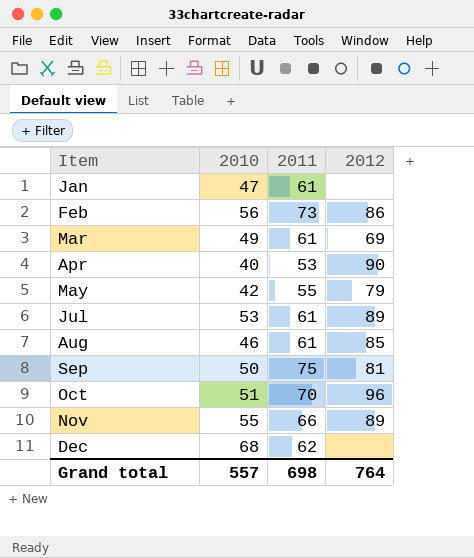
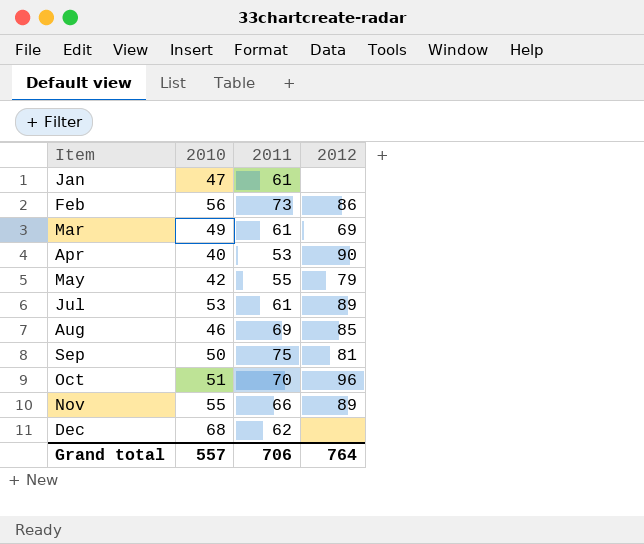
Aug | 2011: 61 -> 69
Grand total | 2011: 698 -> 706

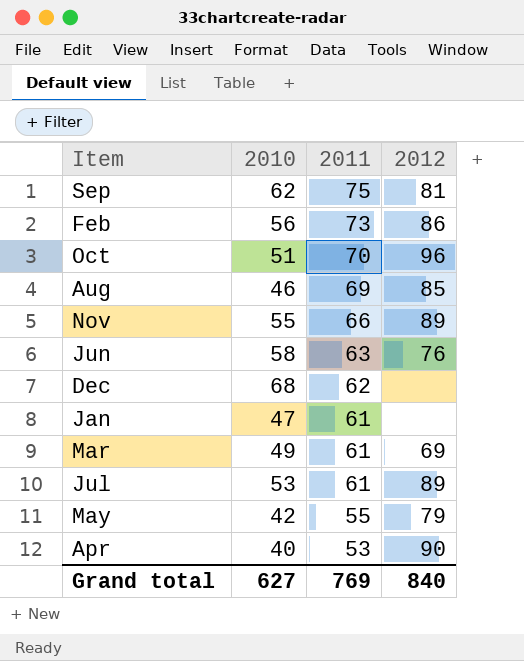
row order: Item ascending -> 2011 descending
Sep | 2010: 50 -> 62
row Jun: none -> 58 | 63 | 76
Grand total | 2010: 557 -> 627
Grand total | 2011: 706 -> 769
Grand total | 2012: 764 -> 840

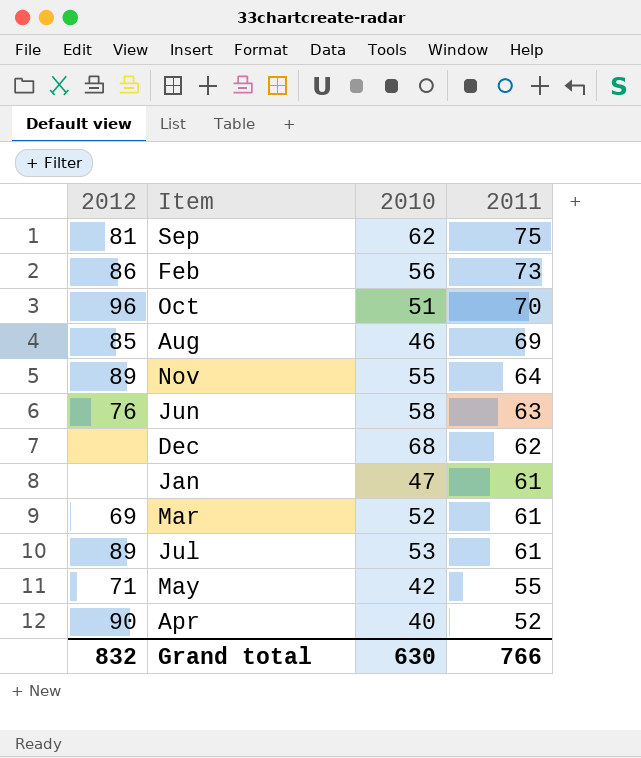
column 2012 | position: 4 -> 1
Nov | 2011: 66 -> 64
Mar | 2010: 49 -> 52
May | 2012: 79 -> 71
Apr | 2011: 53 -> 52
Grand total | 2012: 840 -> 832
Grand total | 2010: 627 -> 630
Grand total | 2011: 769 -> 766

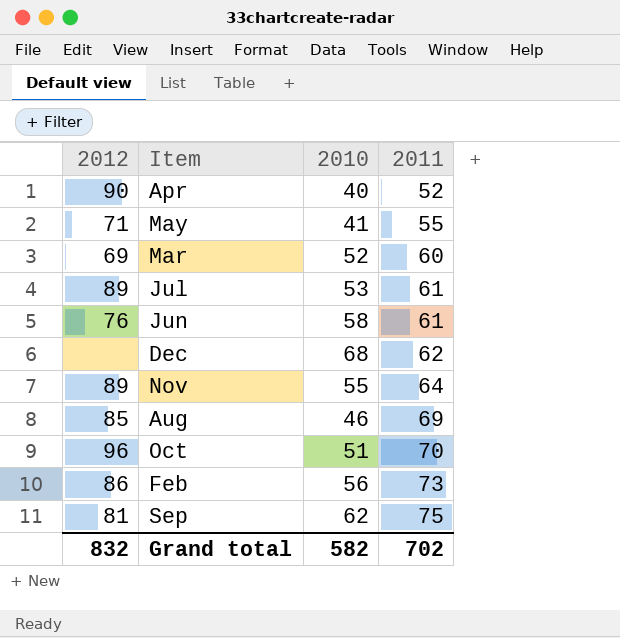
row order: 2011 descending -> 2011 ascending
row Jan: none | 47 | 61 -> none
May | 2010: 42 -> 41
Mar | 2011: 61 -> 60
Jun | 2011: 63 -> 61
Grand total | 2010: 630 -> 582
Grand total | 2011: 766 -> 702

